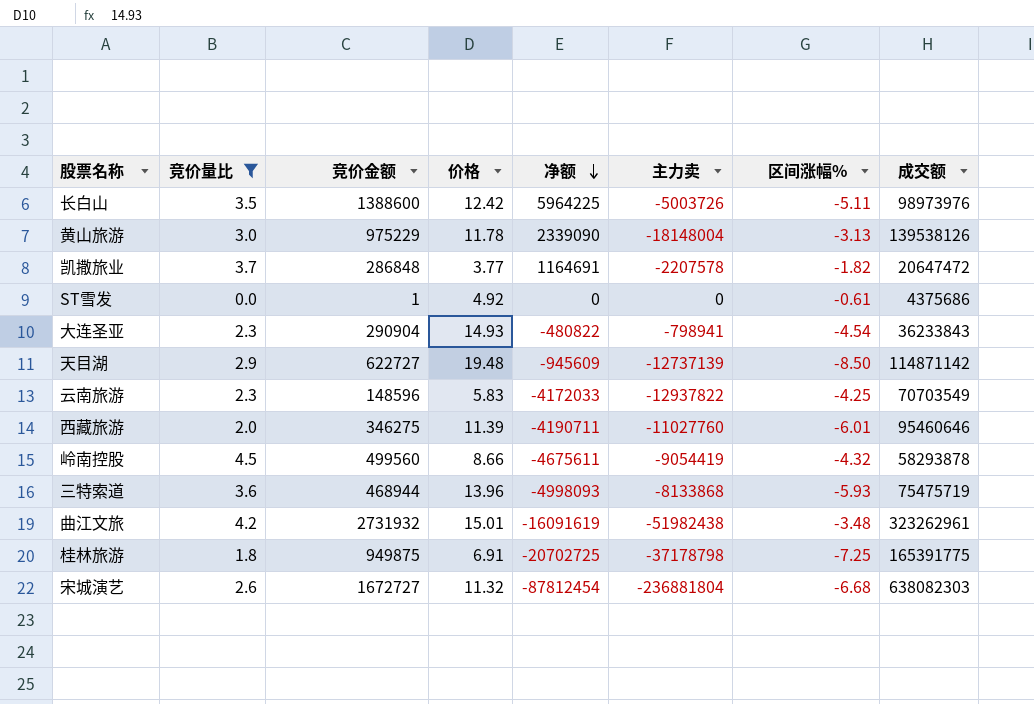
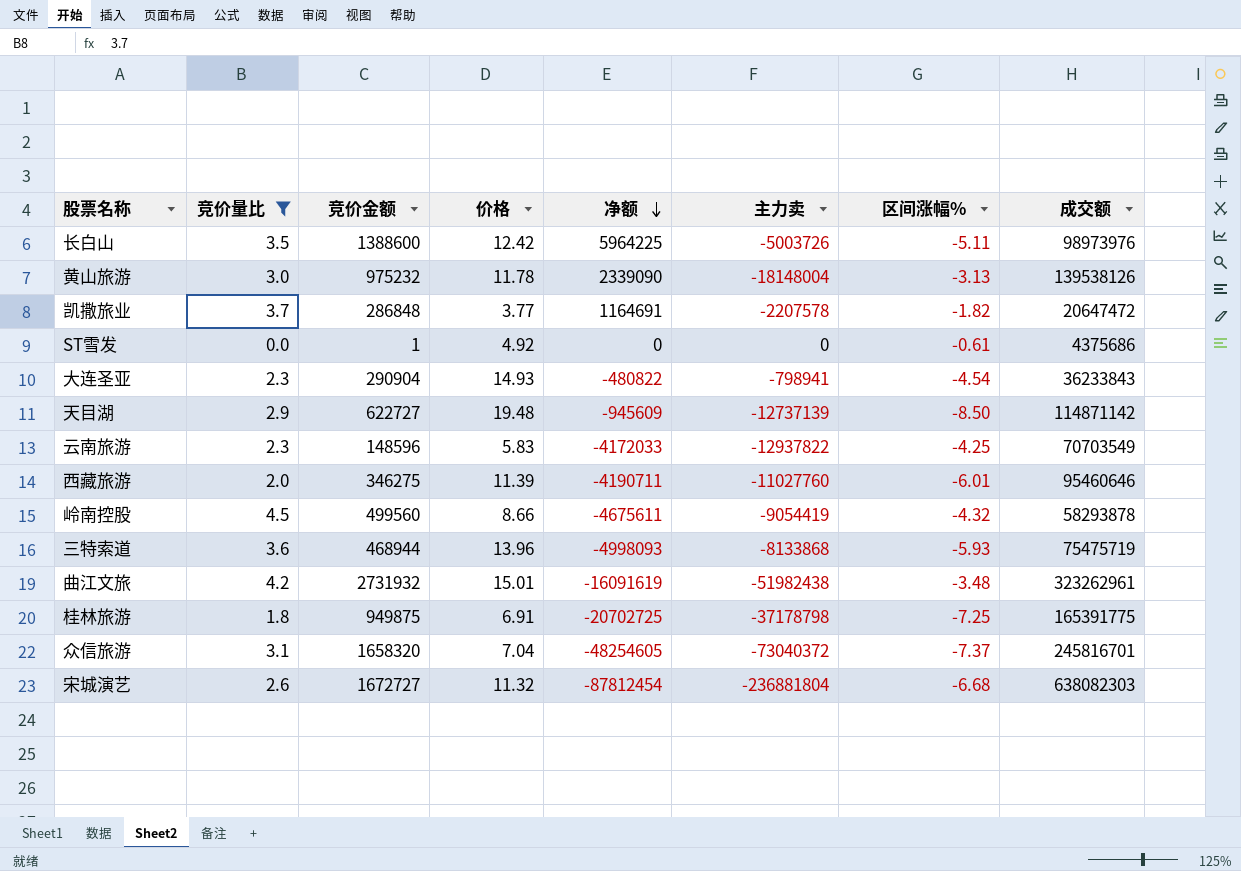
黄山旅游 | 竞价金额: 975229 -> 975232
row 众信旅游: none -> 3.1 | 1658320 | 7.04 | -48254605 | -73040372 | -7.37 | 245816701

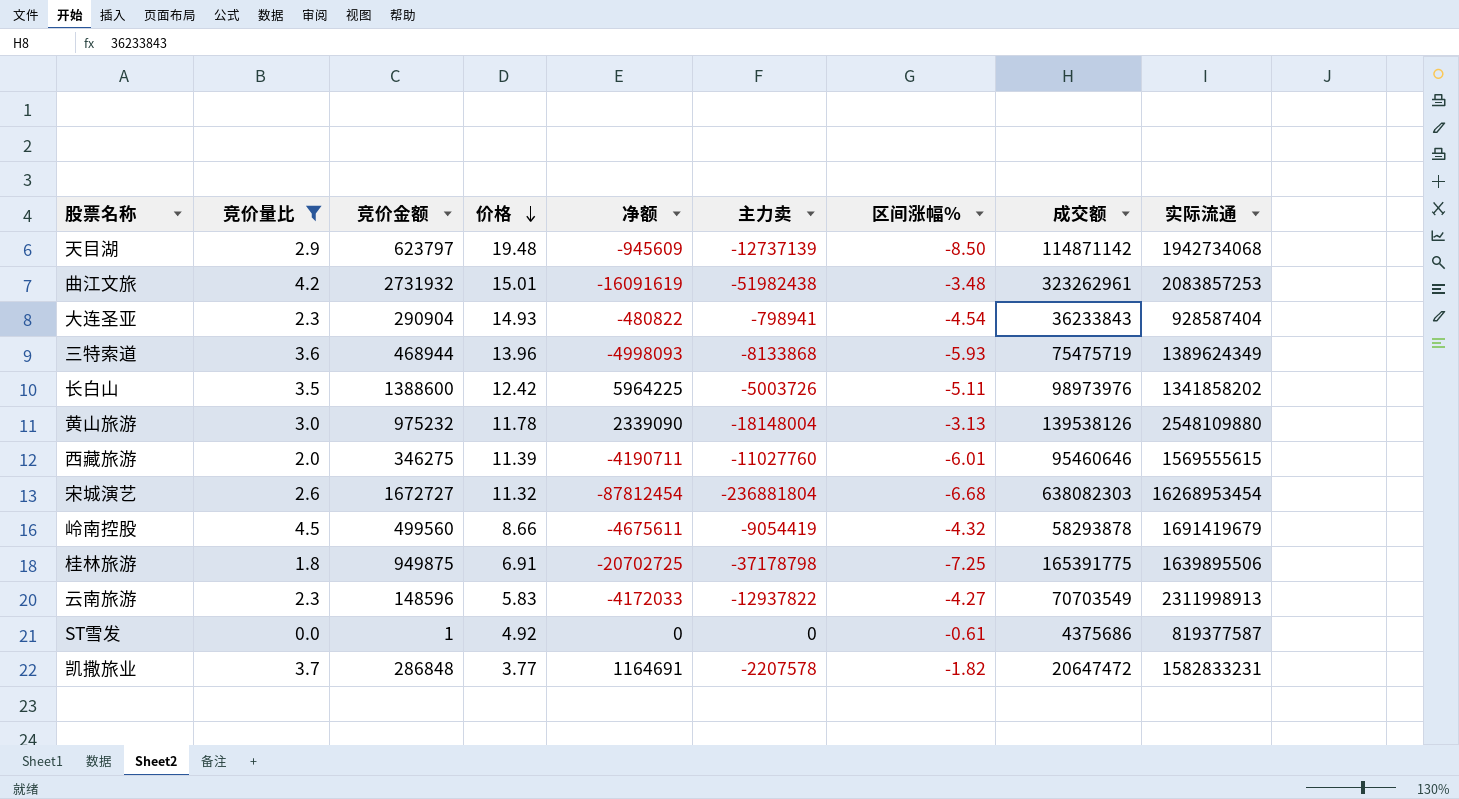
row order: 净额 descending -> 价格 descending
column 实际流通 | position: none -> 9
row 众信旅游: 3.1 | 1658320 | 7.04 | -48254605 | -73040372 | -7.37 | 245816701 -> none
天目湖 | 竞价金额: 622727 -> 623797
云南旅游 | 区间涨幅%: -4.25 -> -4.27

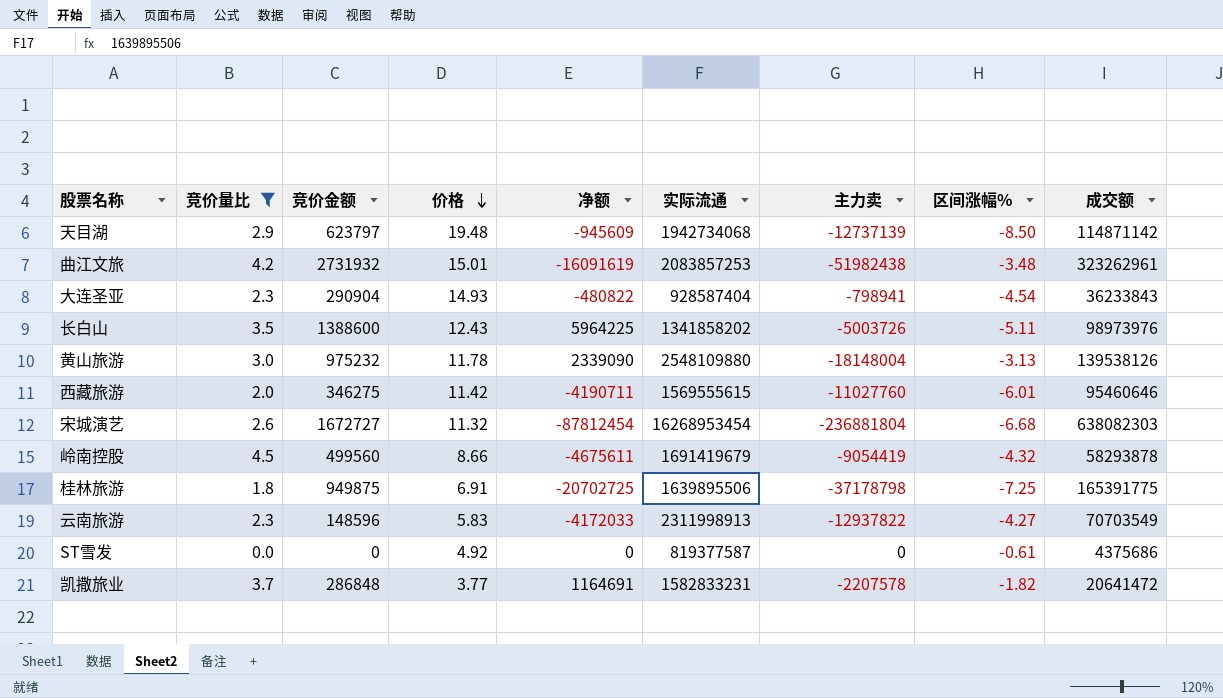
column 实际流通 | position: 9 -> 6
row 三特索道: 3.6 | 468944 | 13.96 | -4998093 | -8133868 | -5.93 | 75475719 | 1389624349 -> none
长白山 | 价格: 12.42 -> 12.43
西藏旅游 | 价格: 11.39 -> 11.42
ST雪发 | 竞价金额: 1 -> 0
凯撒旅业 | 成交额: 20647472 -> 20641472

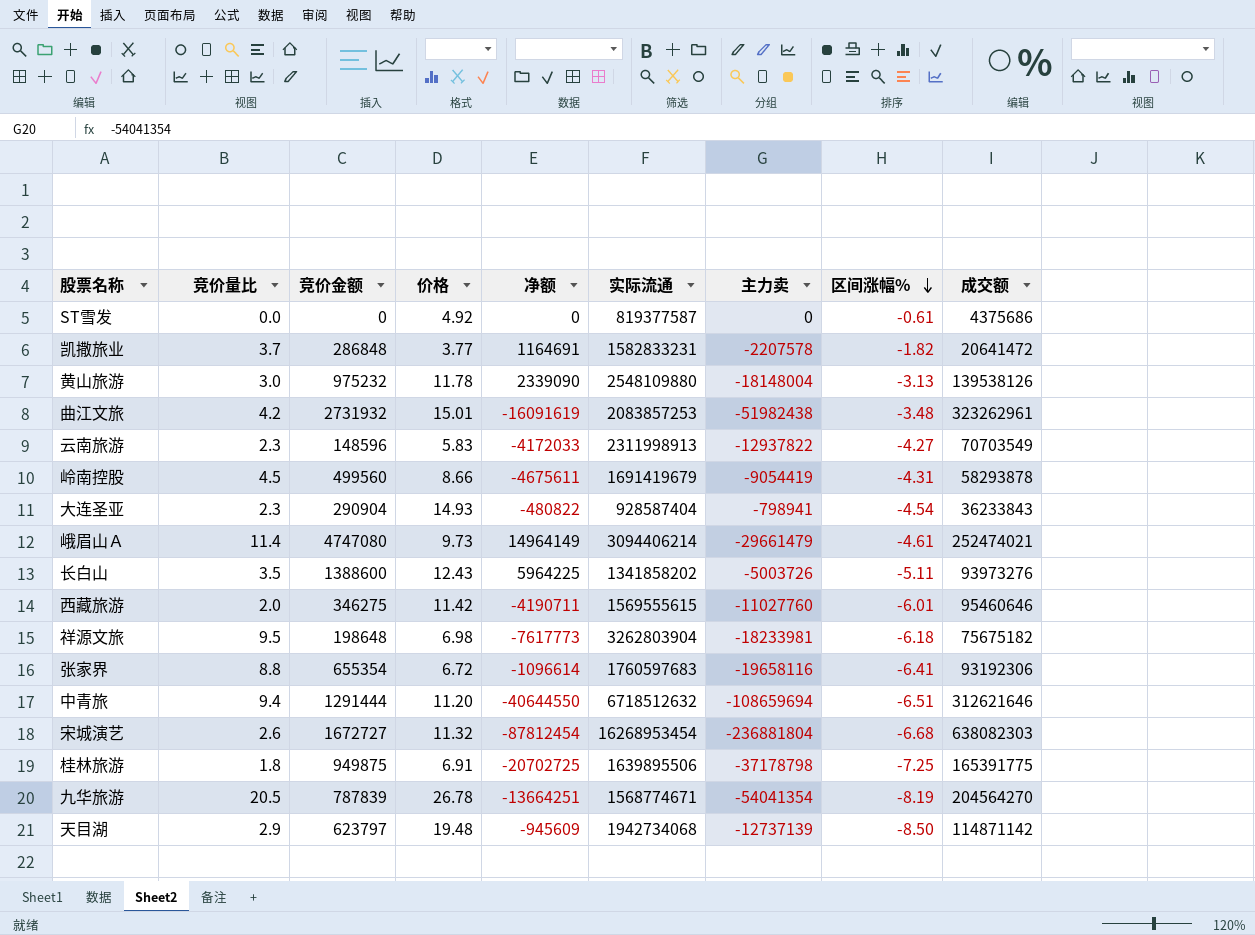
filter: 竞价量比 <= 4.5 -> none
row order: 价格 descending -> 区间涨幅% descending
岭南控股 | 区间涨幅%: -4.32 -> -4.31
长白山 | 成交额: 98973976 -> 93973276

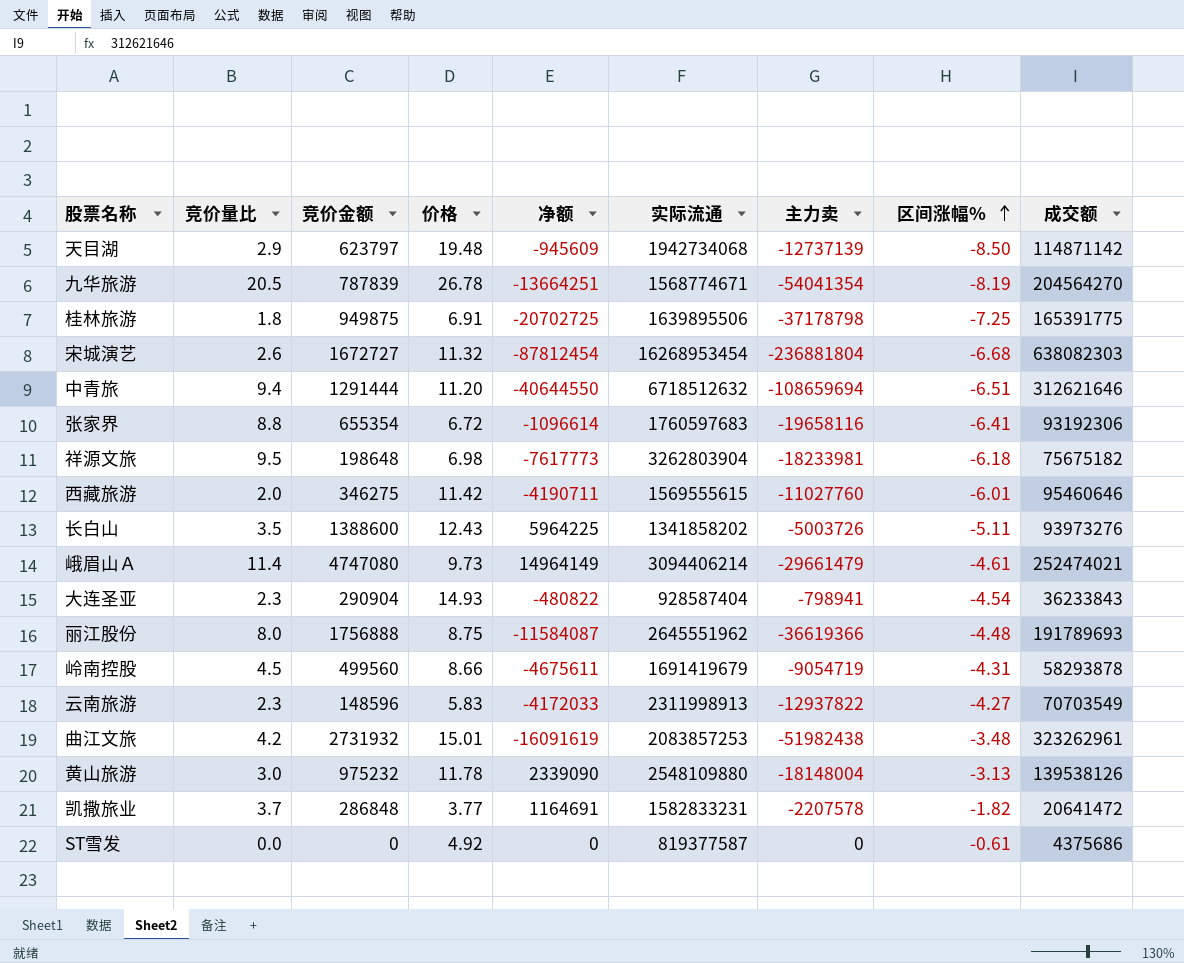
row order: 区间涨幅% descending -> 区间涨幅% ascending
row 丽江股份: none -> 8.0 | 1756888 | 8.75 | -11584087 | 2645551962 | -36619366 | -4.48 | 191789693
岭南控股 | 主力卖: -9054419 -> -9054719

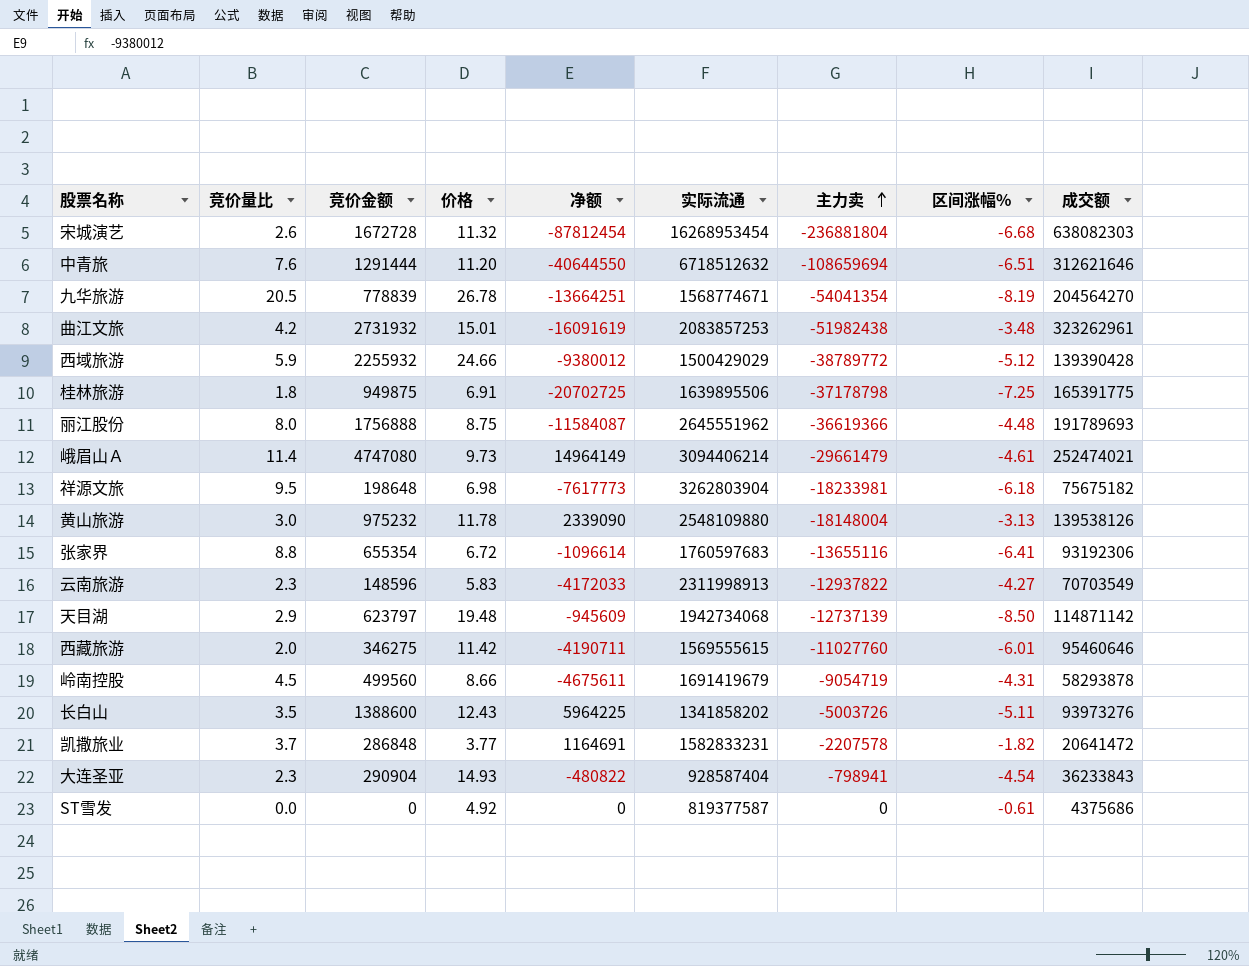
row order: 区间涨幅% ascending -> 主力卖 ascending
宋城演艺 | 竞价金额: 1672727 -> 1672728
中青旅 | 竞价量比: 9.4 -> 7.6
九华旅游 | 竞价金额: 787839 -> 778839
row 西域旅游: none -> 5.9 | 2255932 | 24.66 | -9380012 | 1500429029 | -38789772 | -5.12 | 139390428
张家界 | 主力卖: -19658116 -> -13655116

